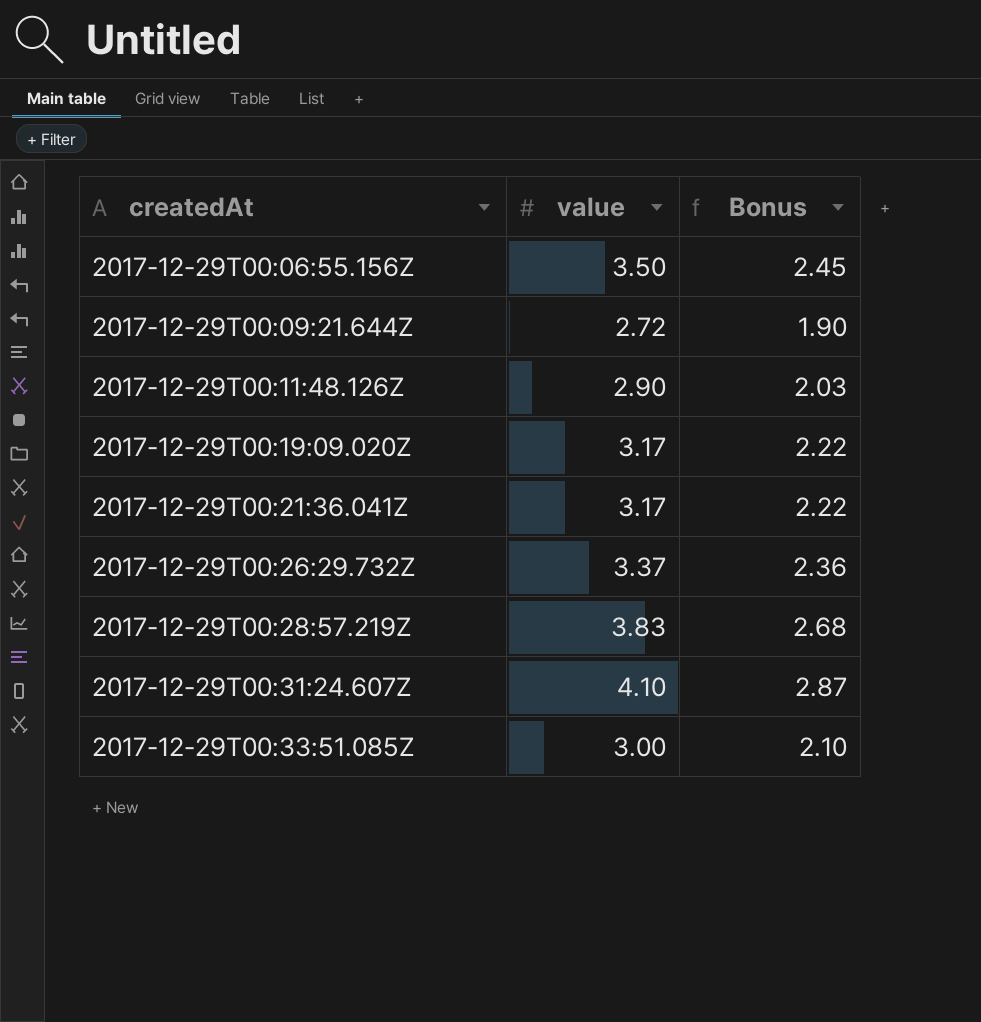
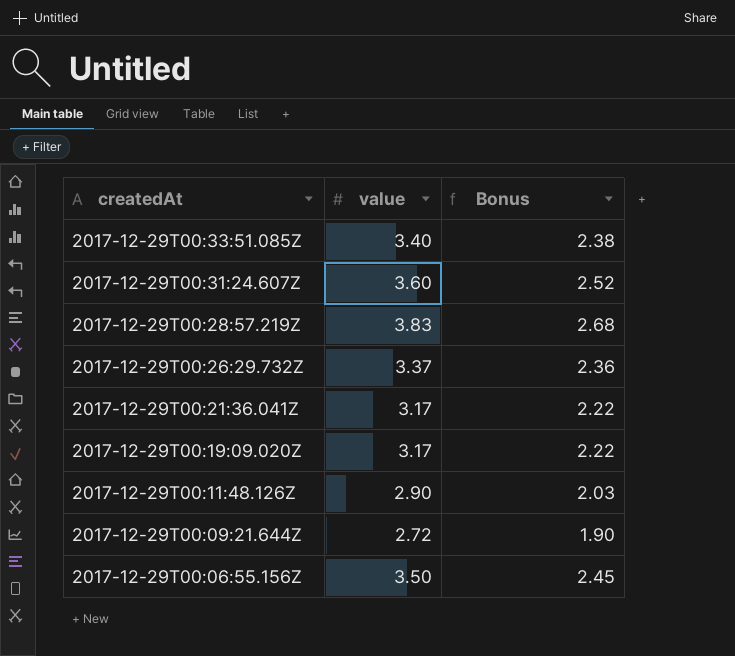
row order: createdAt ascending -> createdAt descending
2017-12-29T00:33:51.085Z | value: 3.00 -> 3.40
2017-12-29T00:33:51.085Z | Bonus: 2.10 -> 2.38
2017-12-29T00:31:24.607Z | value: 4.10 -> 3.60
2017-12-29T00:31:24.607Z | Bonus: 2.87 -> 2.52

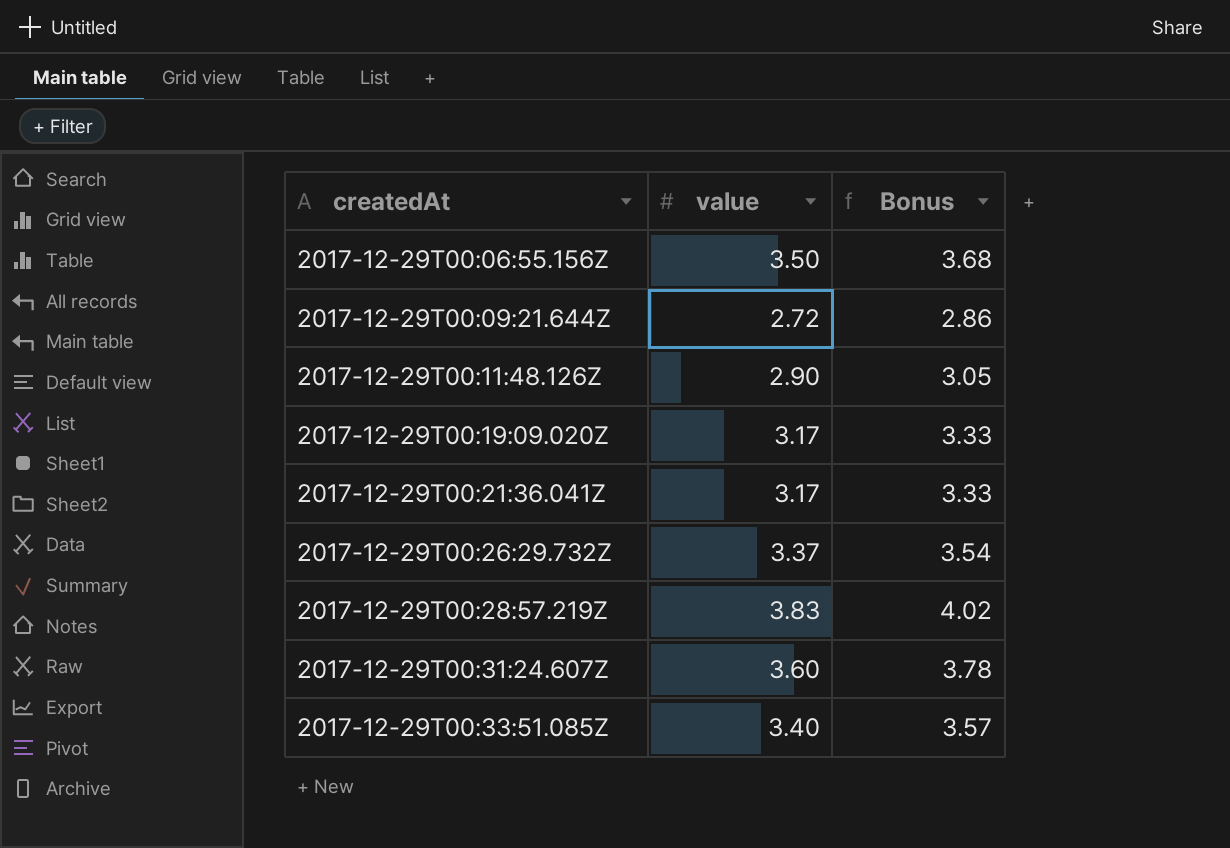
row order: createdAt descending -> createdAt ascending
column Bonus | formula: [value] * 0.7 -> [value] * 1.05

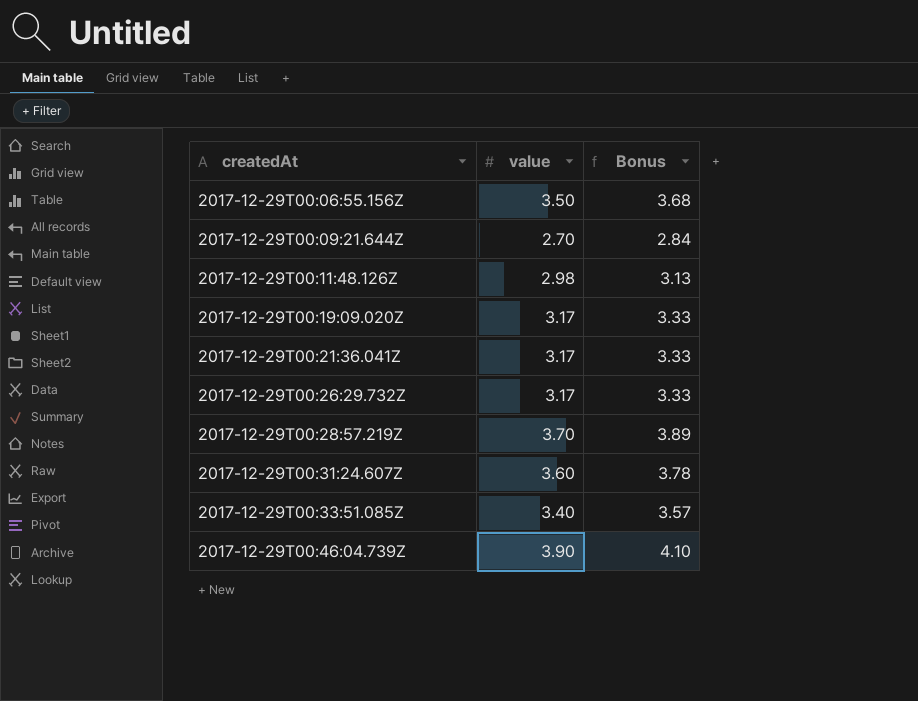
2017-12-29T00:09:21.644Z | value: 2.72 -> 2.70
2017-12-29T00:09:21.644Z | Bonus: 2.86 -> 2.84
2017-12-29T00:11:48.126Z | value: 2.90 -> 2.98
2017-12-29T00:11:48.126Z | Bonus: 3.05 -> 3.13
2017-12-29T00:26:29.732Z | value: 3.37 -> 3.17
2017-12-29T00:26:29.732Z | Bonus: 3.54 -> 3.33
2017-12-29T00:28:57.219Z | value: 3.83 -> 3.70
2017-12-29T00:28:57.219Z | Bonus: 4.02 -> 3.89
row 2017-12-29T00:46:04.739Z: none -> 3.90 | 4.10

